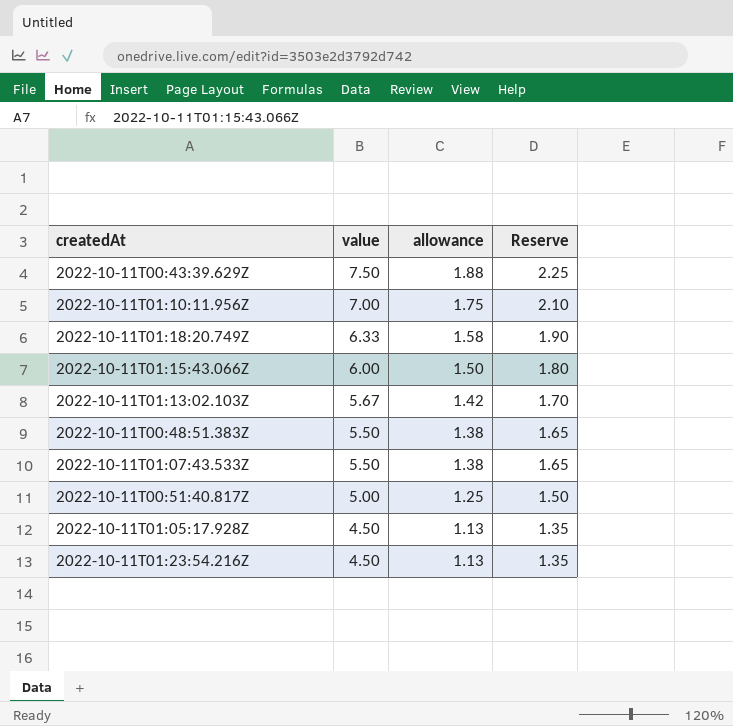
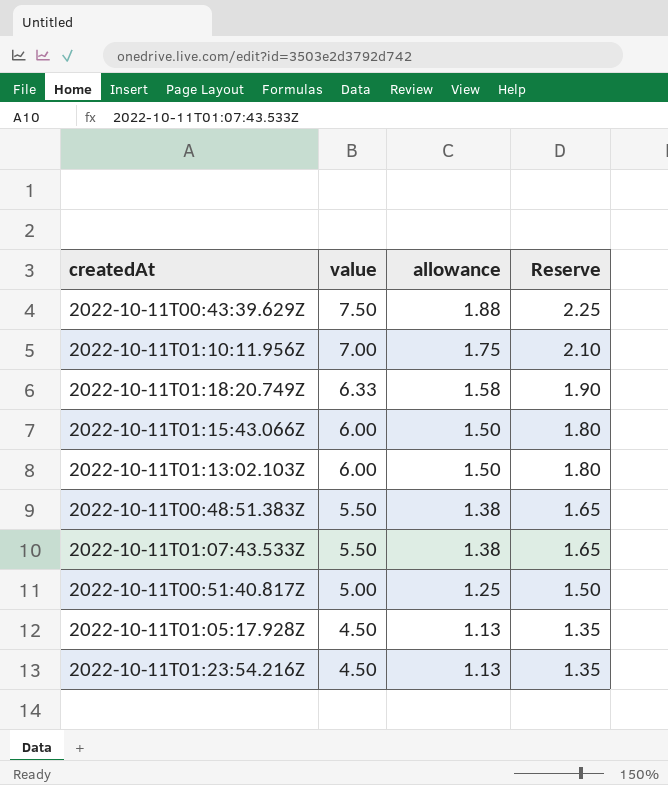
2022-10-11T01:13:02.103Z | value: 5.67 -> 6.00
2022-10-11T01:13:02.103Z | allowance: 1.42 -> 1.50
2022-10-11T01:13:02.103Z | Reserve: 1.70 -> 1.80

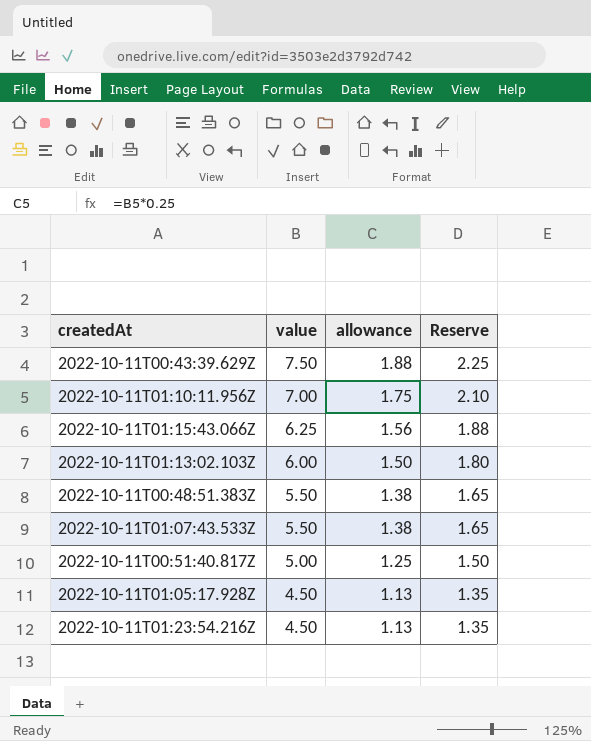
row 2022-10-11T01:18:20.749Z: 6.33 | 1.58 | 1.90 -> none
2022-10-11T01:15:43.066Z | value: 6.00 -> 6.25
2022-10-11T01:15:43.066Z | allowance: 1.50 -> 1.56
2022-10-11T01:15:43.066Z | Reserve: 1.80 -> 1.88

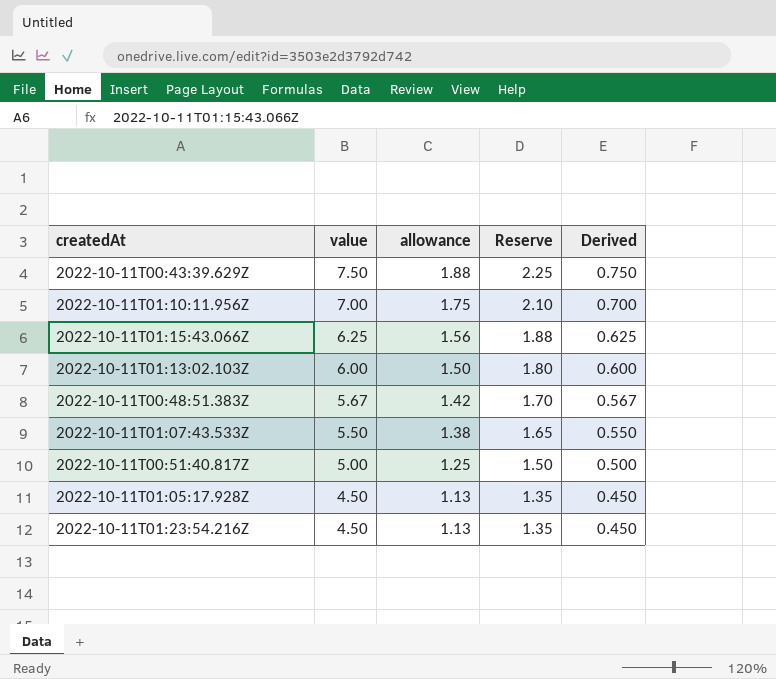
column Derived | formula: none -> [value] * 0.1
2022-10-11T00:48:51.383Z | value: 5.50 -> 5.67
2022-10-11T00:48:51.383Z | allowance: 1.38 -> 1.42
2022-10-11T00:48:51.383Z | Reserve: 1.65 -> 1.70

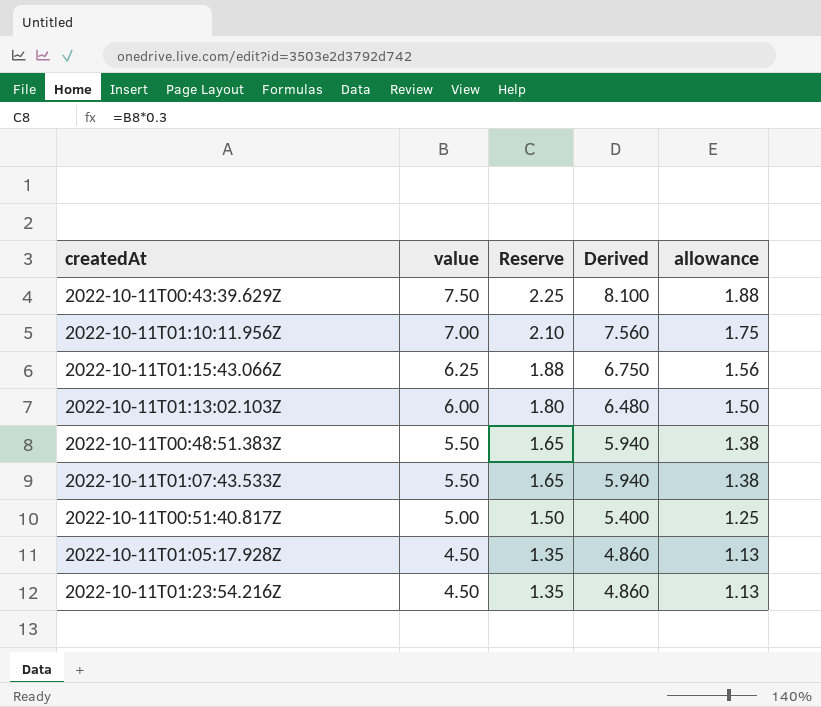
column Derived | formula: [value] * 0.1 -> [value] * 1.08
column allowance | position: 3 -> 5
2022-10-11T00:48:51.383Z | value: 5.67 -> 5.50
2022-10-11T00:48:51.383Z | Reserve: 1.70 -> 1.65
2022-10-11T00:48:51.383Z | allowance: 1.42 -> 1.38

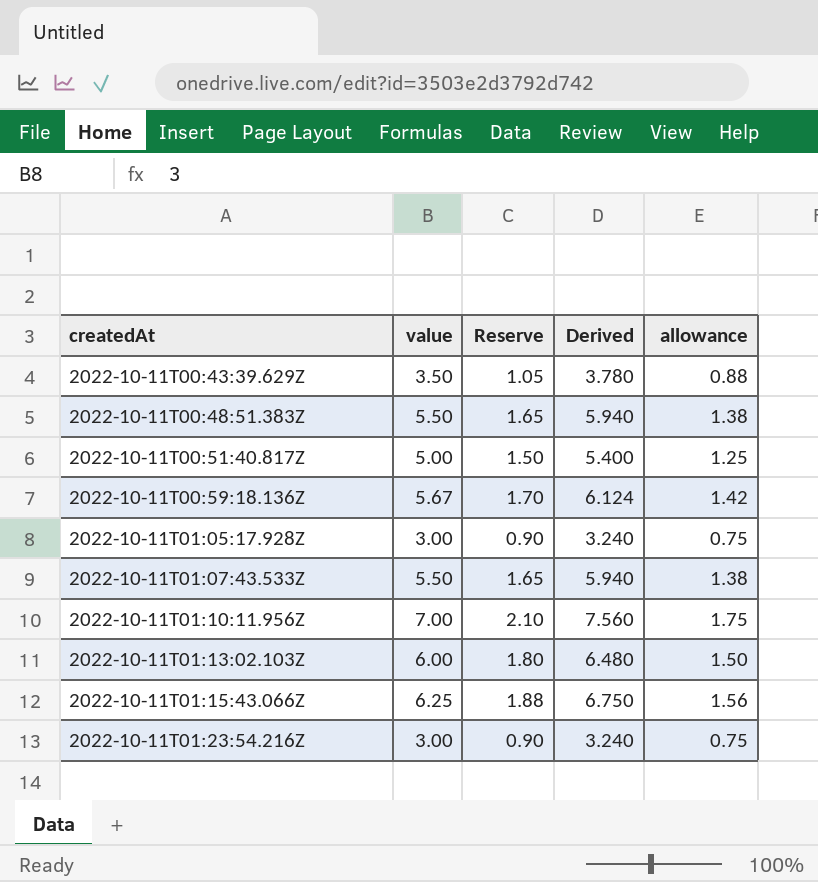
row order: value descending -> createdAt ascending
2022-10-11T00:43:39.629Z | value: 7.50 -> 3.50
2022-10-11T00:43:39.629Z | Reserve: 2.25 -> 1.05
2022-10-11T00:43:39.629Z | Derived: 8.100 -> 3.780
2022-10-11T00:43:39.629Z | allowance: 1.88 -> 0.88
row 2022-10-11T00:59:18.136Z: none -> 5.67 | 1.70 | 6.124 | 1.42
2022-10-11T01:05:17.928Z | value: 4.50 -> 3.00
2022-10-11T01:05:17.928Z | Reserve: 1.35 -> 0.90
2022-10-11T01:05:17.928Z | Derived: 4.860 -> 3.240
2022-10-11T01:05:17.928Z | allowance: 1.13 -> 0.75
2022-10-11T01:23:54.216Z | value: 4.50 -> 3.00
2022-10-11T01:23:54.216Z | Reserve: 1.35 -> 0.90
2022-10-11T01:23:54.216Z | Derived: 4.860 -> 3.240
2022-10-11T01:23:54.216Z | allowance: 1.13 -> 0.75

